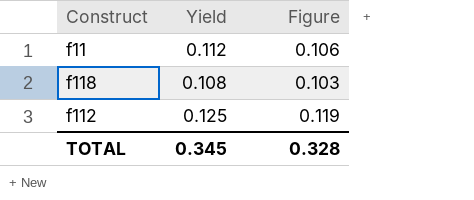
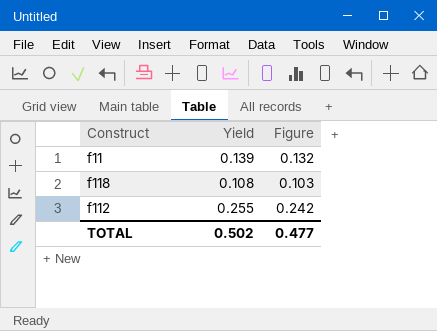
f11 | Yield: 0.112 -> 0.139
f11 | Figure: 0.106 -> 0.132
f112 | Yield: 0.125 -> 0.255
f112 | Figure: 0.119 -> 0.242
TOTAL | Yield: 0.345 -> 0.502
TOTAL | Figure: 0.328 -> 0.477

